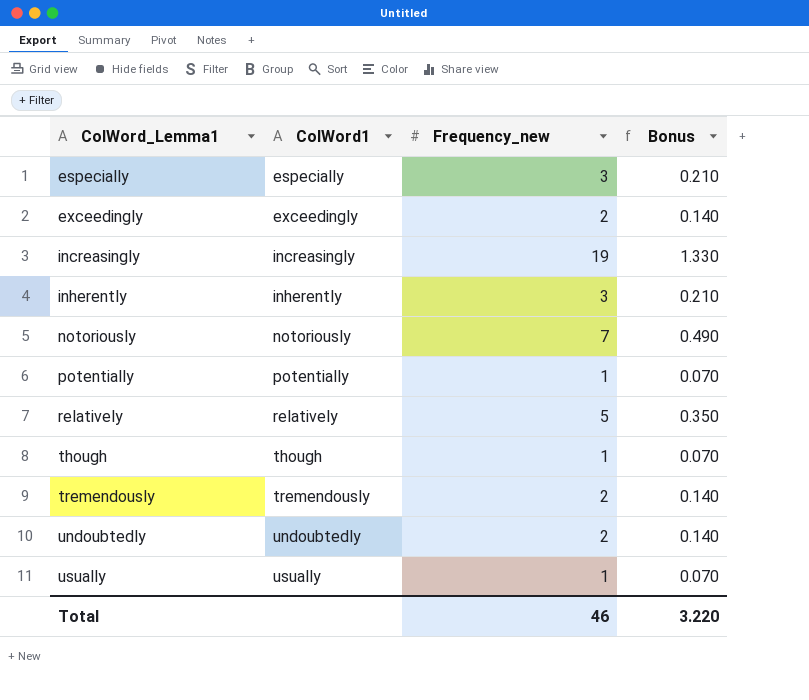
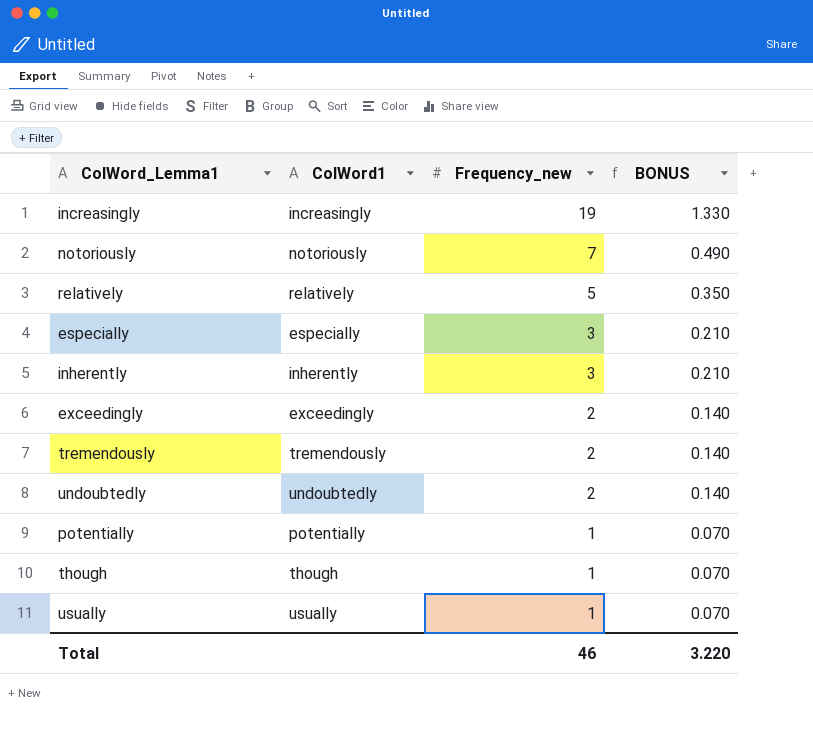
row order: ColWord_Lemma1 ascending -> Frequency_new descending
column name: Bonus -> BONUS

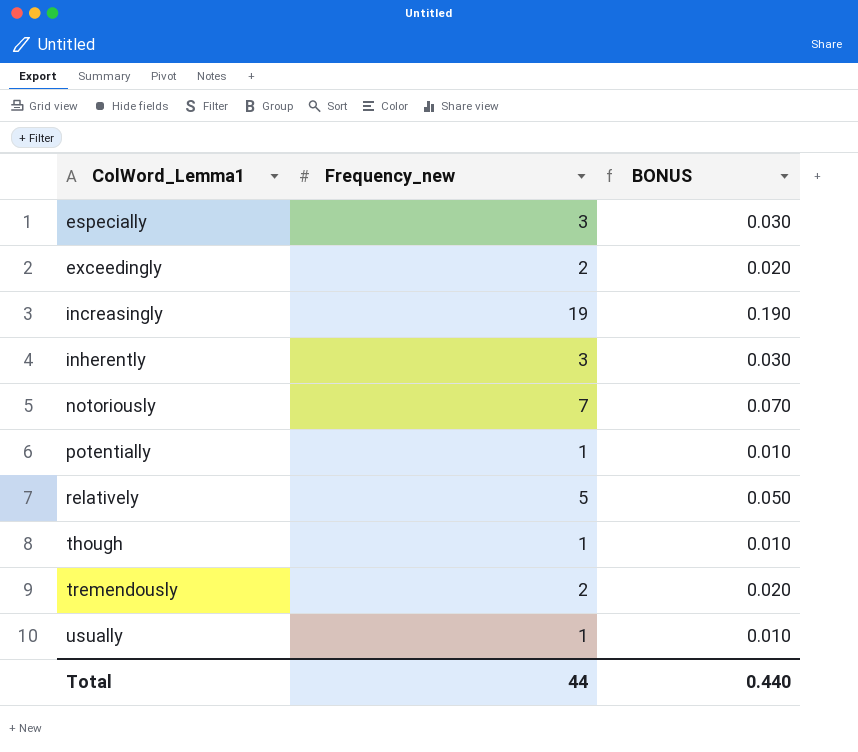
row order: Frequency_new descending -> ColWord_Lemma1 ascending
column ColWord1 | position: 2 -> none
column BONUS | formula: [Frequency_new] * 0.07 -> [Frequency_new] * 0.01
row undoubtedly: undoubtedly | 2 | 0.140 -> none
Total | Frequency_new: 46 -> 44
Total | BONUS: 3.220 -> 0.440

